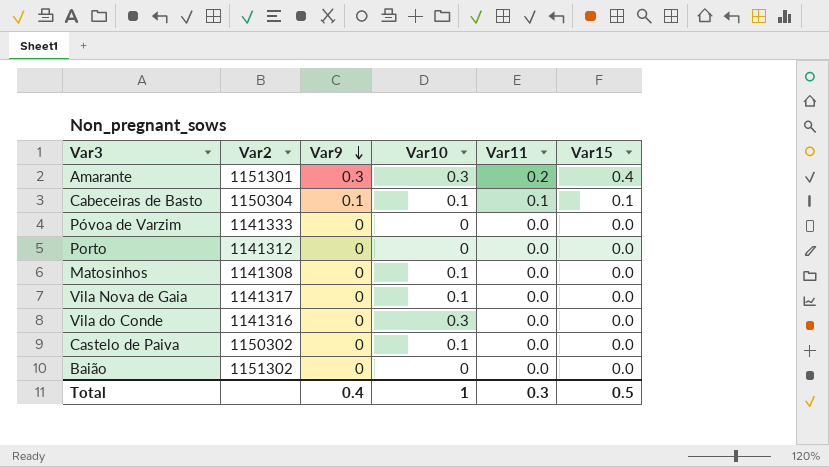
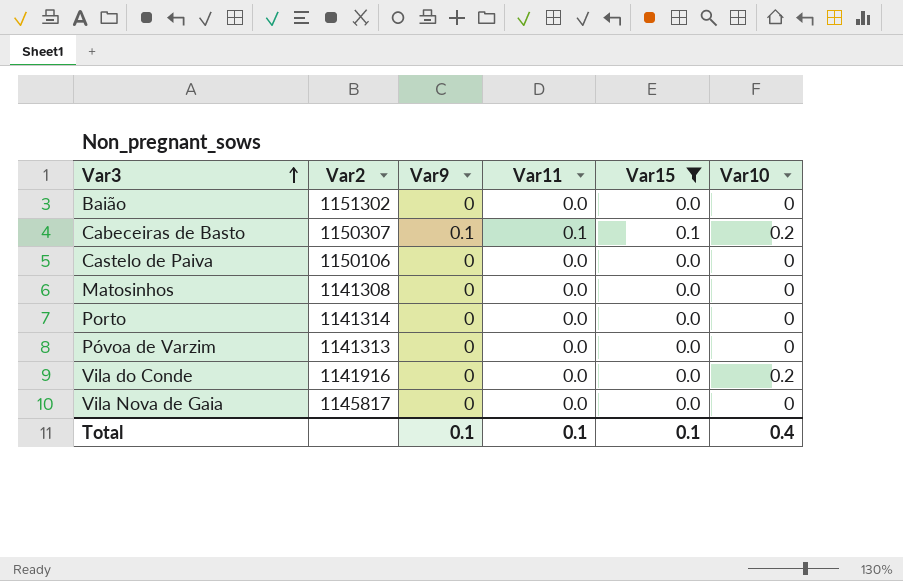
filter: none -> Var15 != 0.4
row order: Var9 descending -> Var3 ascending
column Var10 | position: 4 -> 6
Cabeceiras de Basto | Var2: 1150304 -> 1150307
Cabeceiras de Basto | Var10: 0.1 -> 0.2
Castelo de Paiva | Var2: 1150302 -> 1150106
Castelo de Paiva | Var10: 0.1 -> 0
Matosinhos | Var10: 0.1 -> 0
Porto | Var2: 1141312 -> 1141314
Póvoa de Varzim | Var2: 1141333 -> 1141313
Vila do Conde | Var2: 1141316 -> 1141916
Vila do Conde | Var10: 0.3 -> 0.2
Vila Nova de Gaia | Var2: 1141317 -> 1145817
Vila Nova de Gaia | Var10: 0.1 -> 0
Total | Var9: 0.4 -> 0.1
Total | Var11: 0.3 -> 0.1
Total | Var15: 0.5 -> 0.1
Total | Var10: 1 -> 0.4

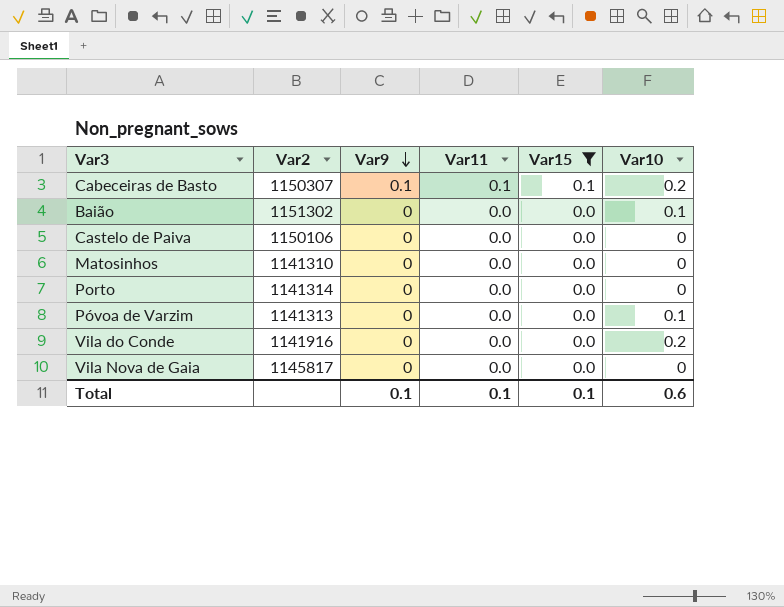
row order: Var3 ascending -> Var9 descending
Baião | Var10: 0 -> 0.1
Matosinhos | Var2: 1141308 -> 1141310
Póvoa de Varzim | Var10: 0 -> 0.1
Total | Var10: 0.4 -> 0.6

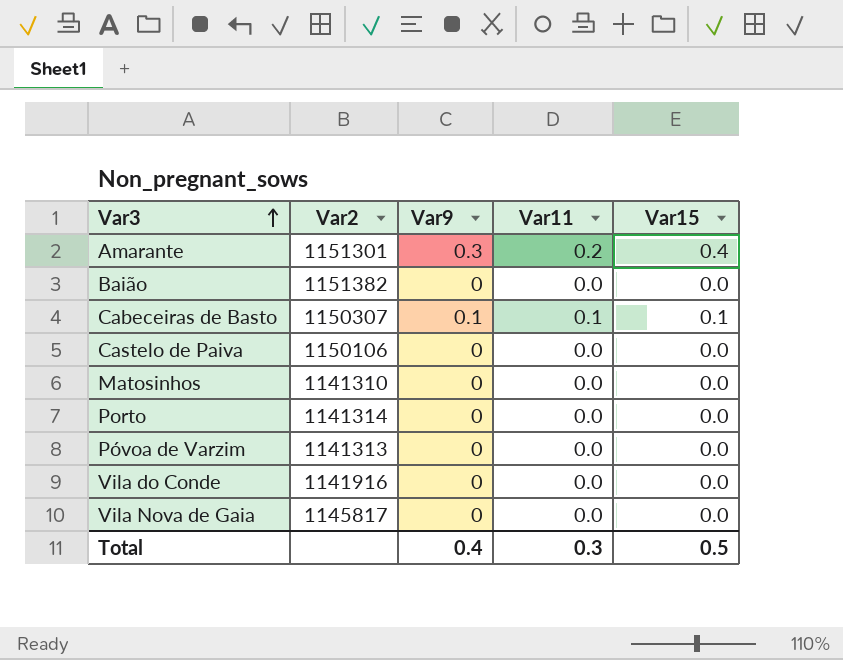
filter: Var15 != 0.4 -> none
row order: Var9 descending -> Var3 ascending
column Var10 | position: 6 -> none
Baião | Var2: 1151302 -> 1151382
Total | Var9: 0.1 -> 0.4
Total | Var11: 0.1 -> 0.3
Total | Var15: 0.1 -> 0.5

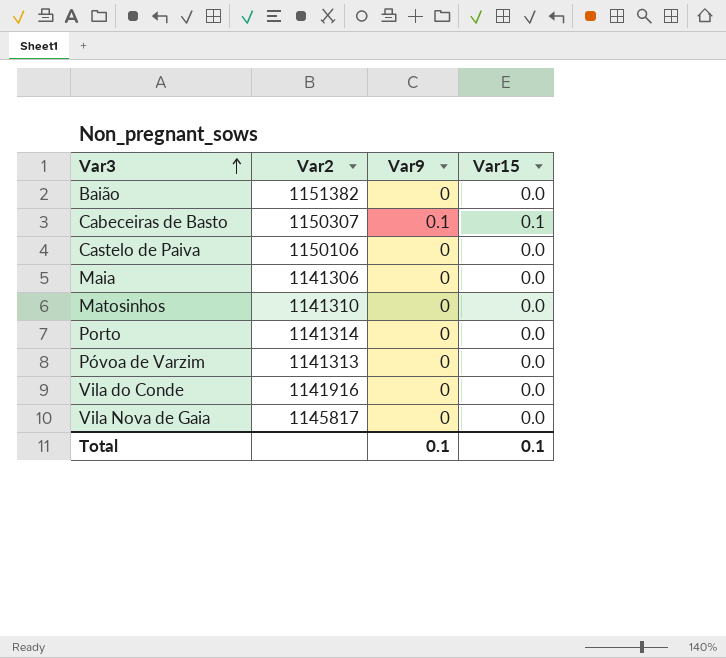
column Var11 | position: 4 -> none
row Amarante: 1151301 | 0.3 | 0.2 | 0.4 -> none
row Maia: none -> 1141306 | 0 | 0.0
Total | Var9: 0.4 -> 0.1
Total | Var15: 0.5 -> 0.1

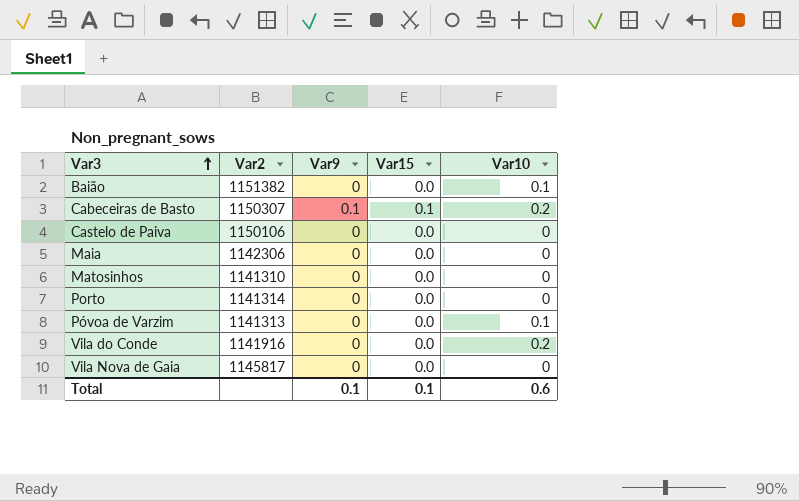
column Var10 | position: none -> 5
Maia | Var2: 1141306 -> 1142306

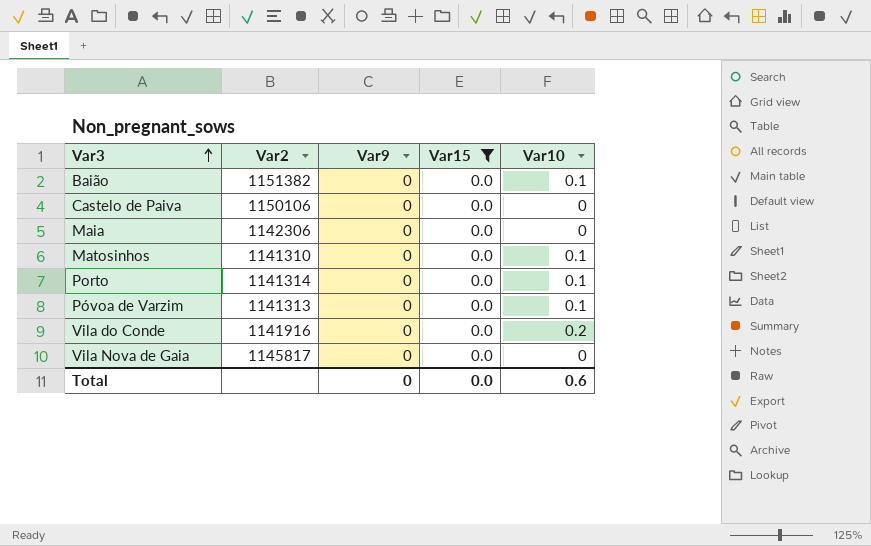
filter: none -> Var15 = 0.0
Matosinhos | Var10: 0 -> 0.1
Porto | Var10: 0 -> 0.1
Total | Var9: 0.1 -> 0
Total | Var15: 0.1 -> 0.0

